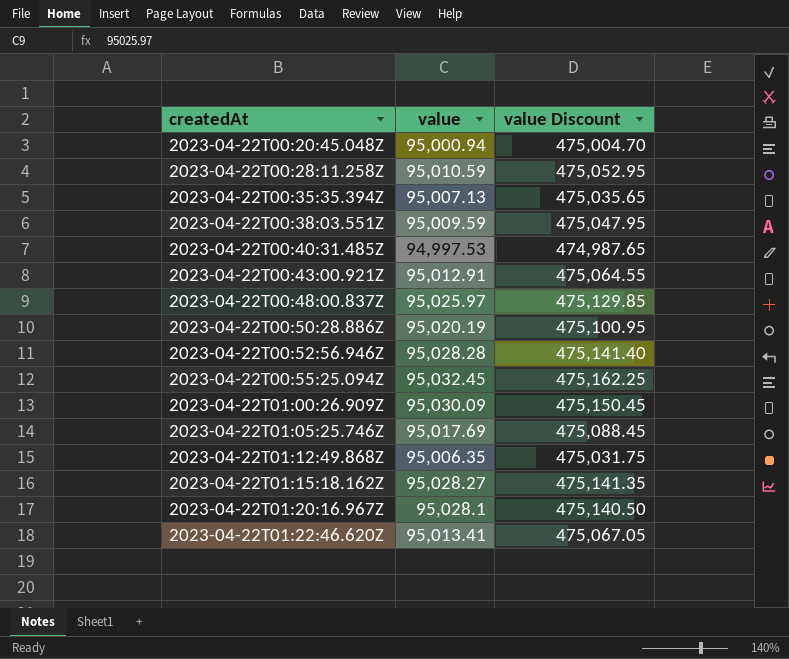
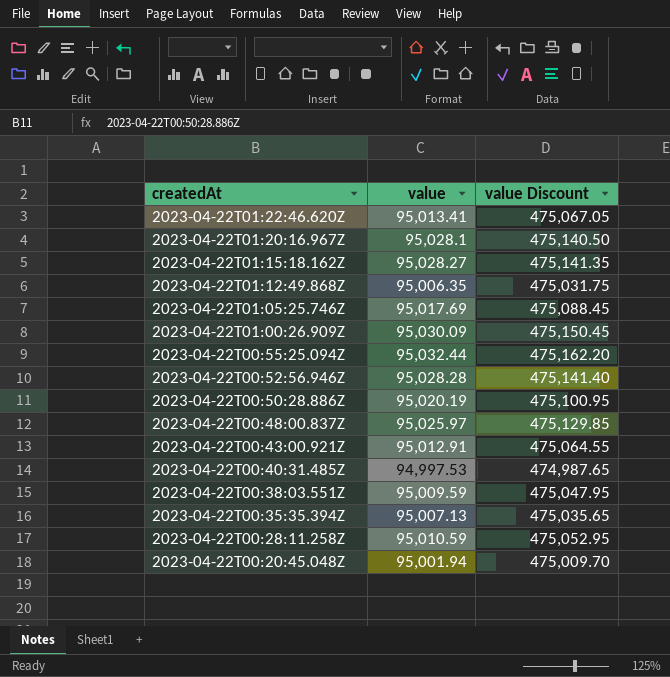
row order: createdAt ascending -> createdAt descending
2023-04-22T00:55:25.094Z | value: 95,032.45 -> 95,032.44
2023-04-22T00:55:25.094Z | value Discount: 475,162.25 -> 475,162.20
2023-04-22T00:20:45.048Z | value: 95,000.94 -> 95,001.94
2023-04-22T00:20:45.048Z | value Discount: 475,004.70 -> 475,009.70

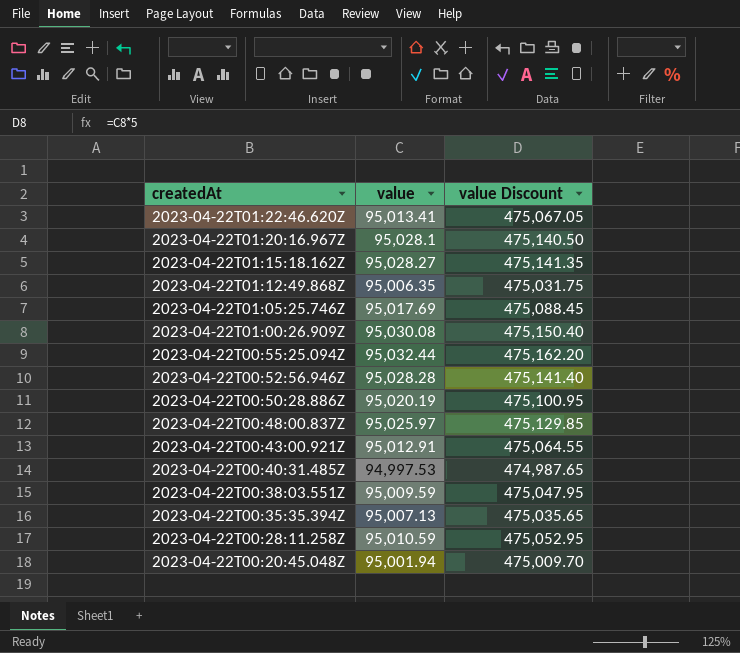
2023-04-22T01:00:26.909Z | value: 95,030.09 -> 95,030.08
2023-04-22T01:00:26.909Z | value Discount: 475,150.45 -> 475,150.40

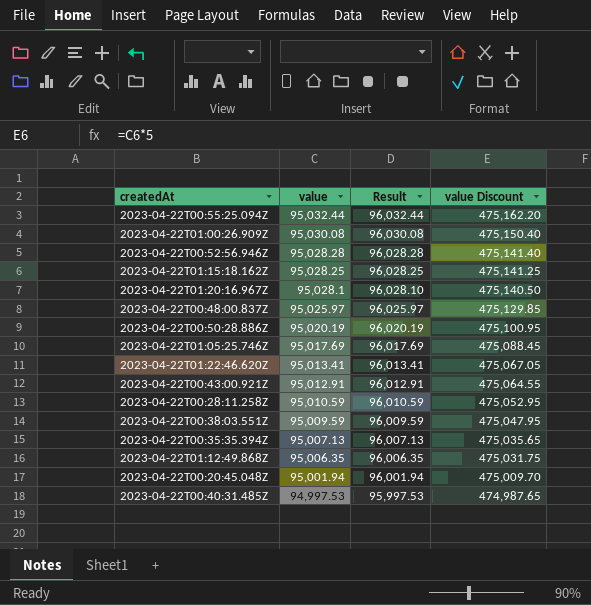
row order: createdAt descending -> value descending
column Result | formula: none -> [value] + 1000
2023-04-22T01:15:18.162Z | value: 95,028.27 -> 95,028.25
2023-04-22T01:15:18.162Z | value Discount: 475,141.35 -> 475,141.25

